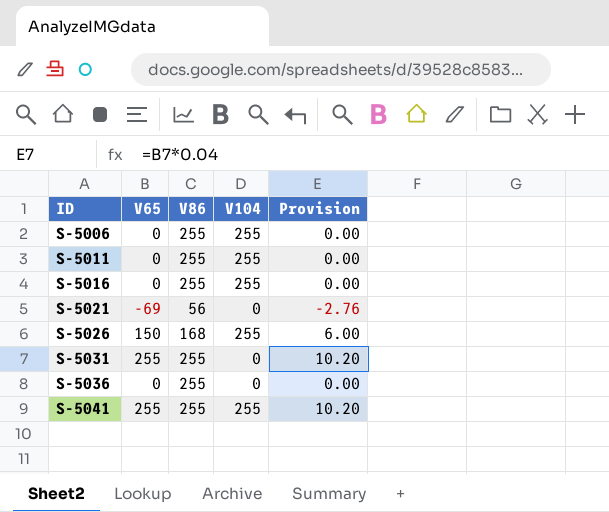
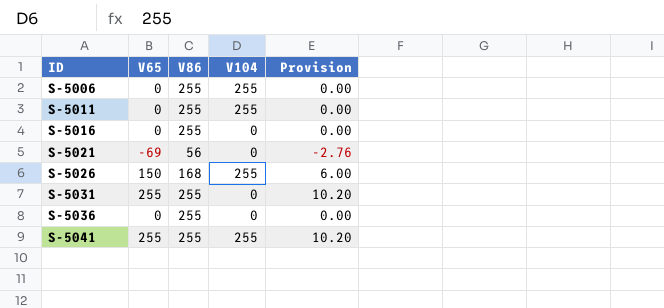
S-5016 | V104: 255 -> 0

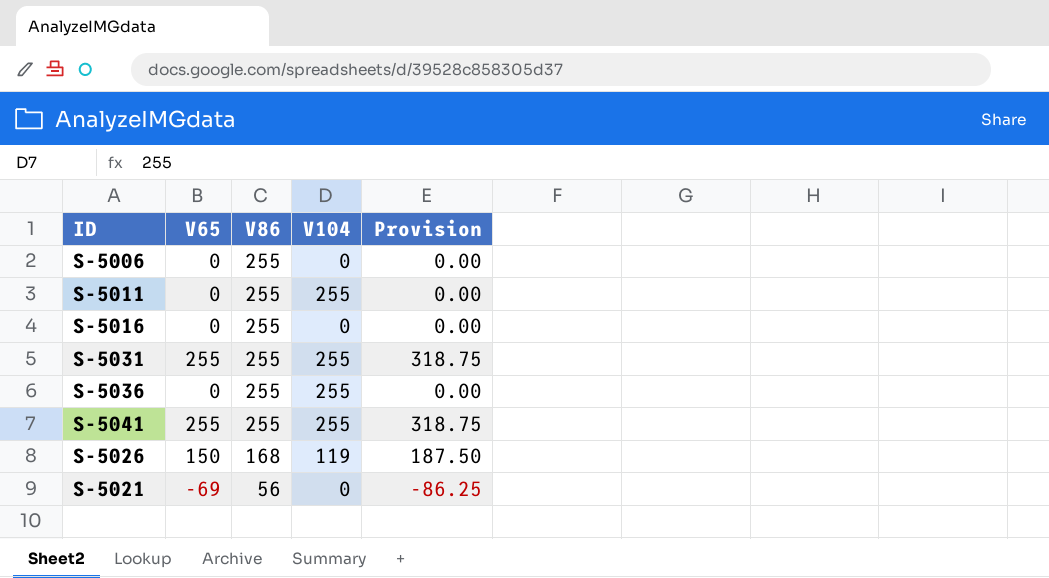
row order: ID ascending -> V86 descending
column Provision | formula: [V65] * 0.04 -> [V65] * 1.25
S-5006 | V104: 255 -> 0
S-5031 | V104: 0 -> 255
S-5036 | V104: 0 -> 255
S-5026 | V104: 255 -> 119

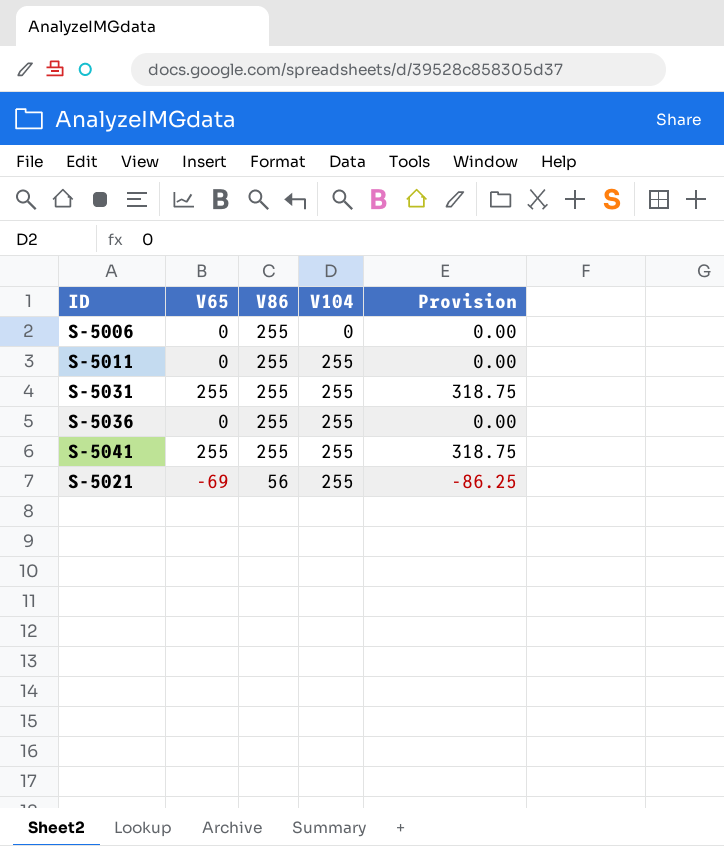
row S-5016: 0 | 255 | 0 | 0.00 -> none
row S-5026: 150 | 168 | 119 | 187.50 -> none
S-5021 | V104: 0 -> 255

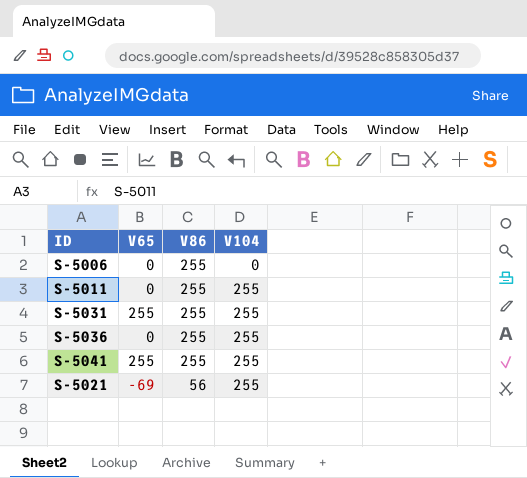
column Provision | formula: [V65] * 1.25 -> none

